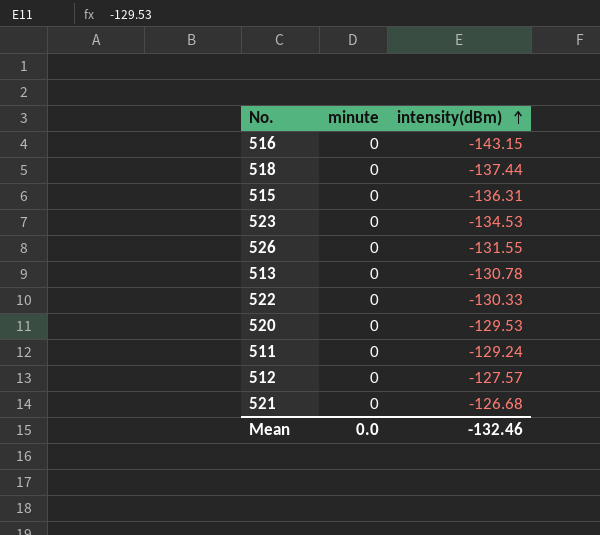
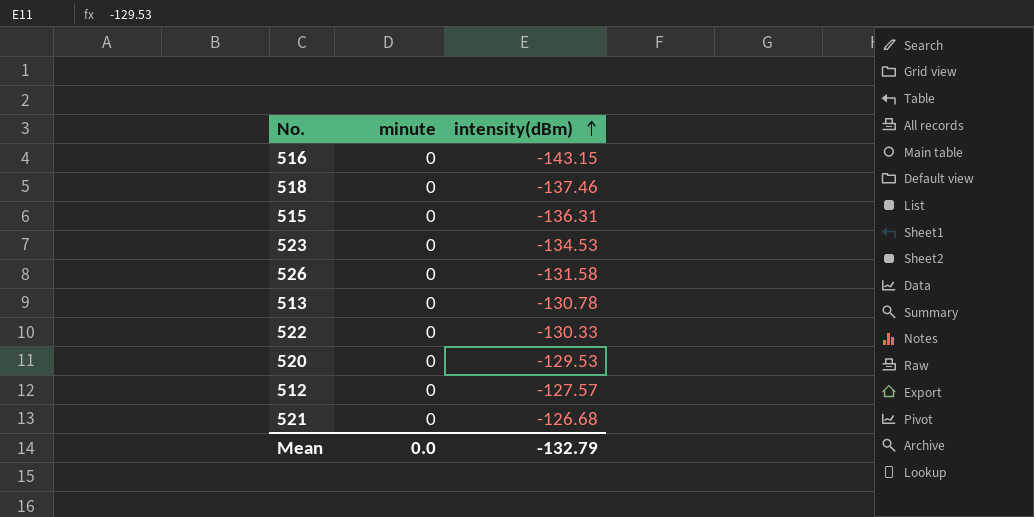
row 511: 0 | -129.24 -> none
518 | intensity(dBm): -137.44 -> -137.46
526 | intensity(dBm): -131.55 -> -131.58
Mean | intensity(dBm): -132.46 -> -132.79

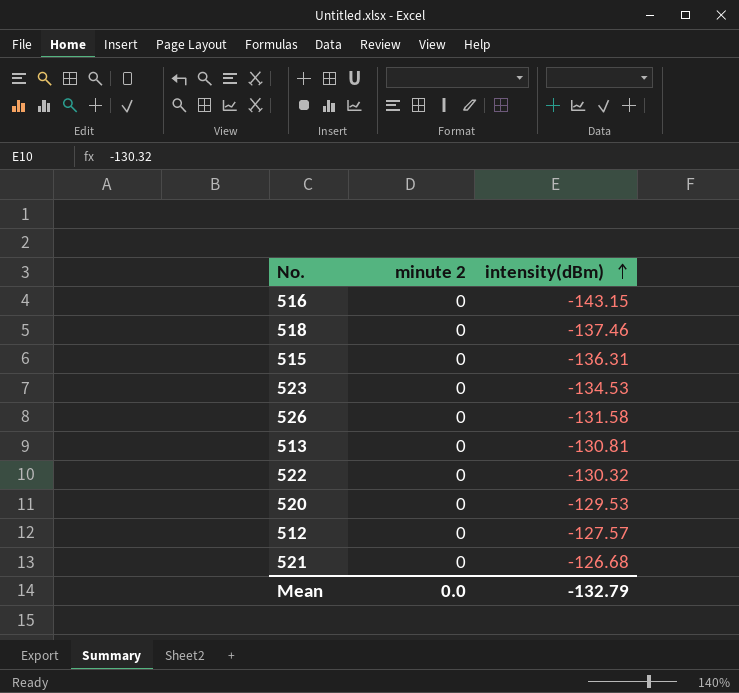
column name: minute -> minute 2
513 | intensity(dBm): -130.78 -> -130.81
522 | intensity(dBm): -130.33 -> -130.32

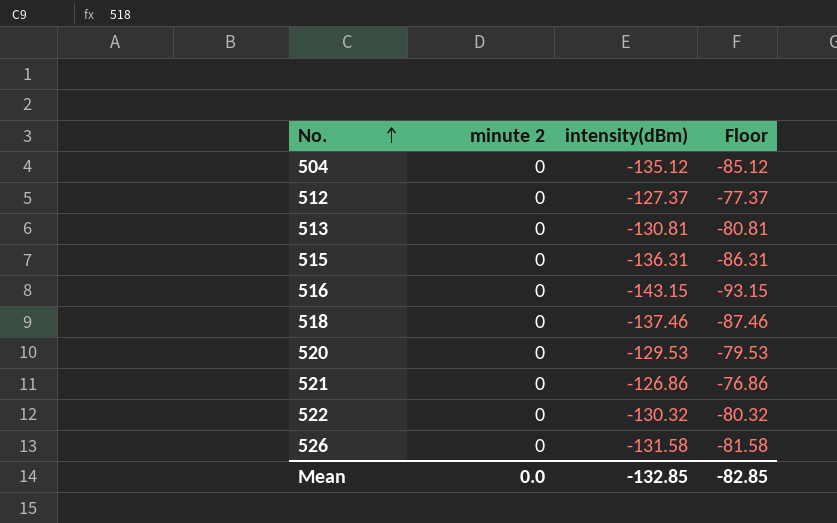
row order: intensity(dBm) ascending -> No. ascending
column Floor | formula: none -> [intensity(dBm)] + 50
row 523: 0 | -134.53 -> none
row 504: none -> 0 | -135.12 | -85.12
512 | intensity(dBm): -127.57 -> -127.37
521 | intensity(dBm): -126.68 -> -126.86
Mean | intensity(dBm): -132.79 -> -132.85

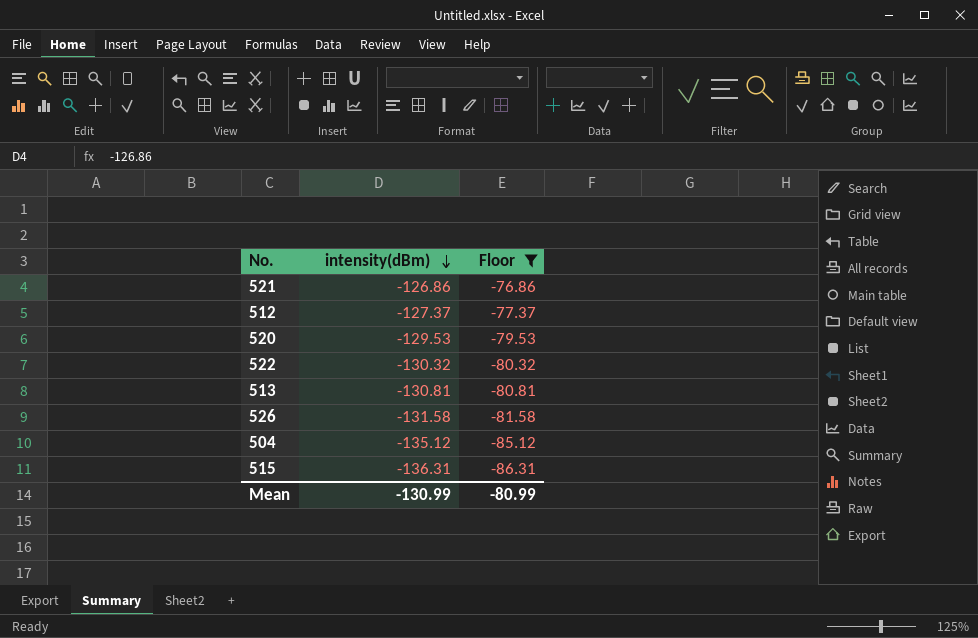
filter: none -> Floor >= -86.31
row order: No. ascending -> intensity(dBm) descending
column minute 2 | position: 2 -> none
Mean | intensity(dBm): -132.85 -> -130.99
Mean | Floor: -82.85 -> -80.99

